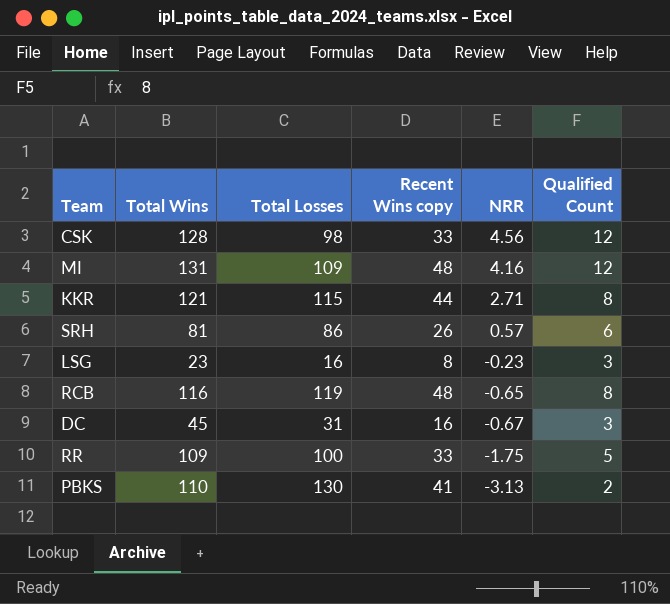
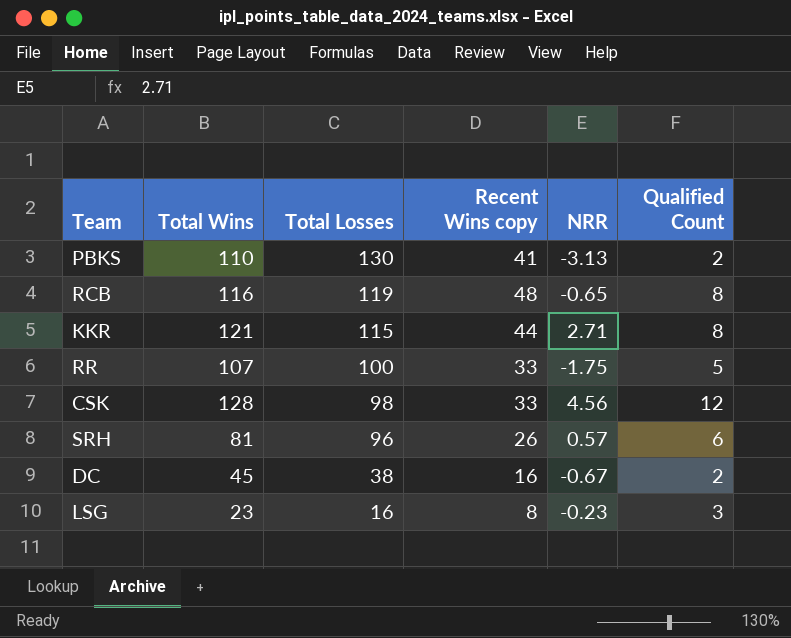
row order: NRR descending -> Total Losses descending
row MI: 131 | 109 | 48 | 4.16 | 12 -> none
RR | Total Wins: 109 -> 107
SRH | Total Losses: 86 -> 96
DC | Total Losses: 31 -> 38
DC | Qualified Count: 3 -> 2

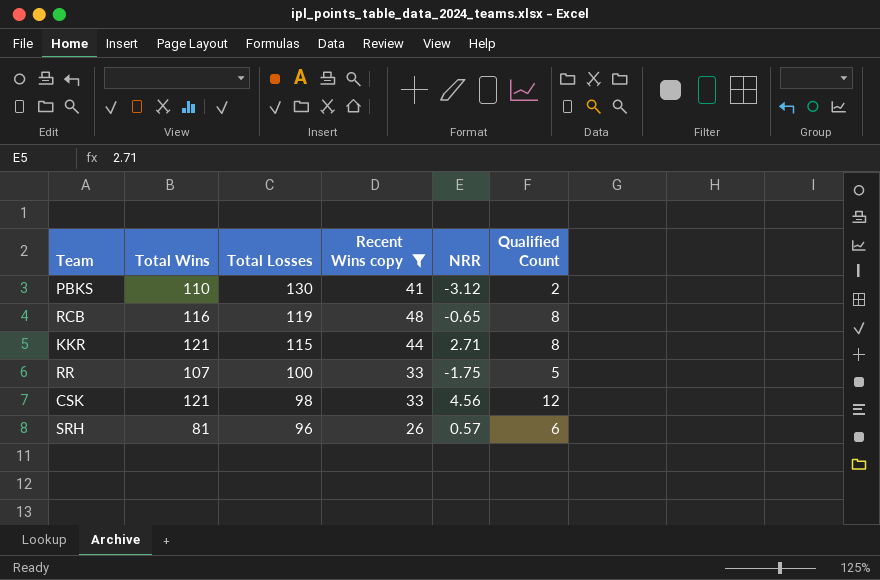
filter: none -> Recent Wins copy >= 26
PBKS | NRR: -3.13 -> -3.12
CSK | Total Wins: 128 -> 121

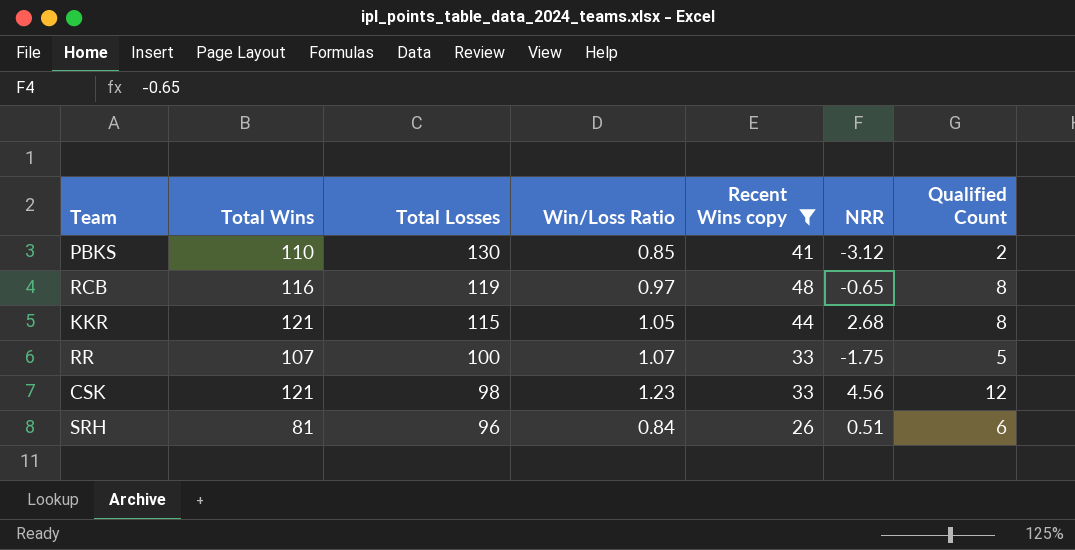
column Win/Loss Ratio | formula: none -> [Total Wins] / [Total Losses]
KKR | NRR: 2.71 -> 2.68
SRH | NRR: 0.57 -> 0.51

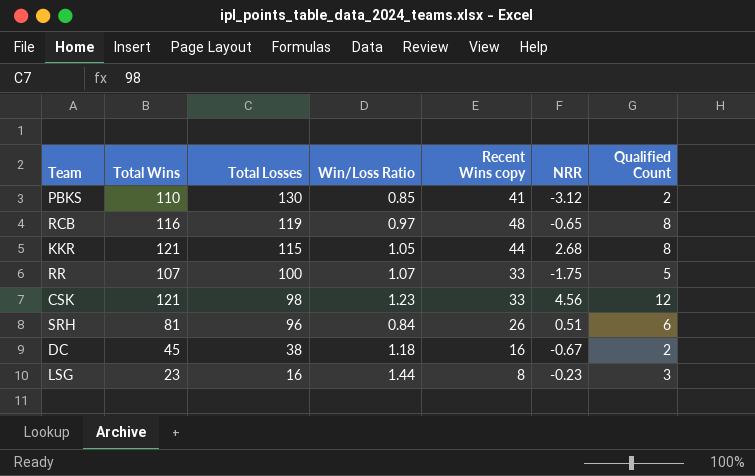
filter: Recent Wins copy >= 26 -> none

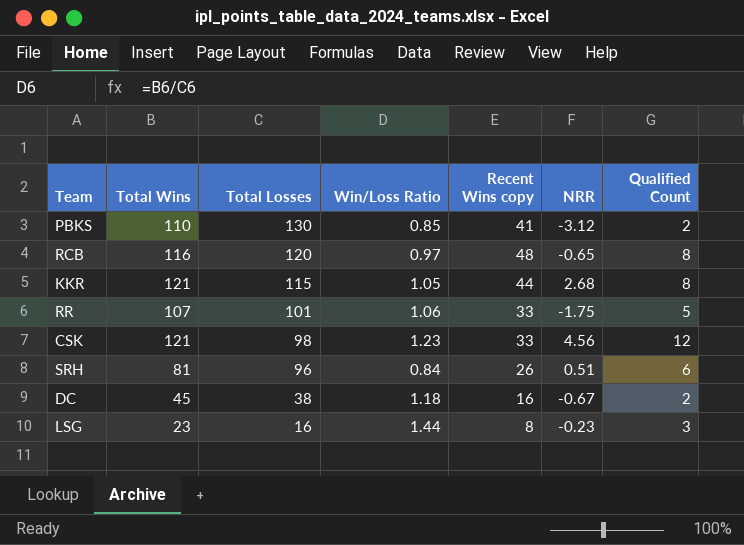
RCB | Total Losses: 119 -> 120
RR | Total Losses: 100 -> 101
RR | Win/Loss Ratio: 1.07 -> 1.06

